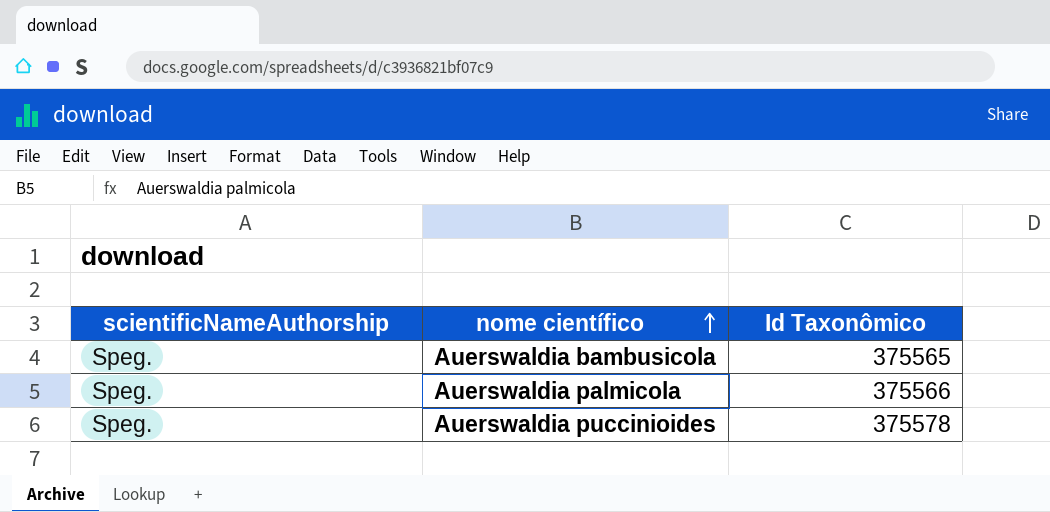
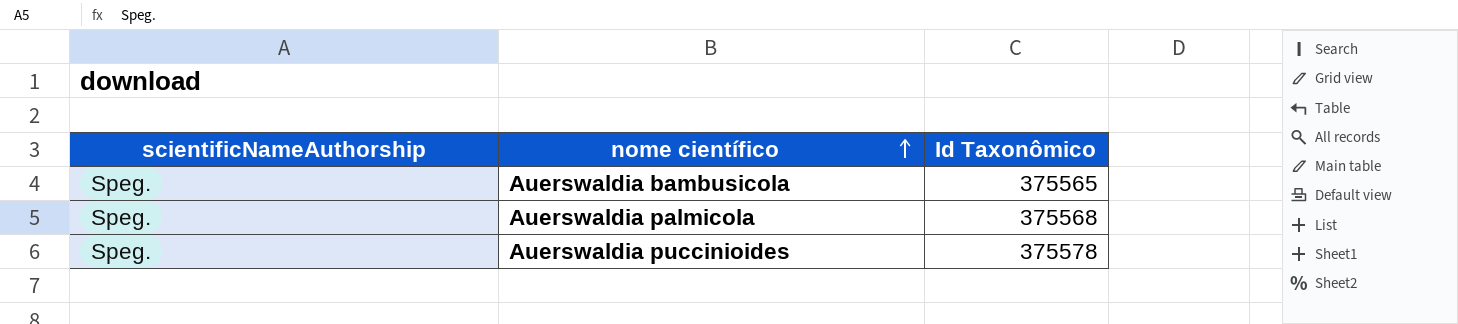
Auerswaldia palmicola | Id Taxonômico: 375566 -> 375568

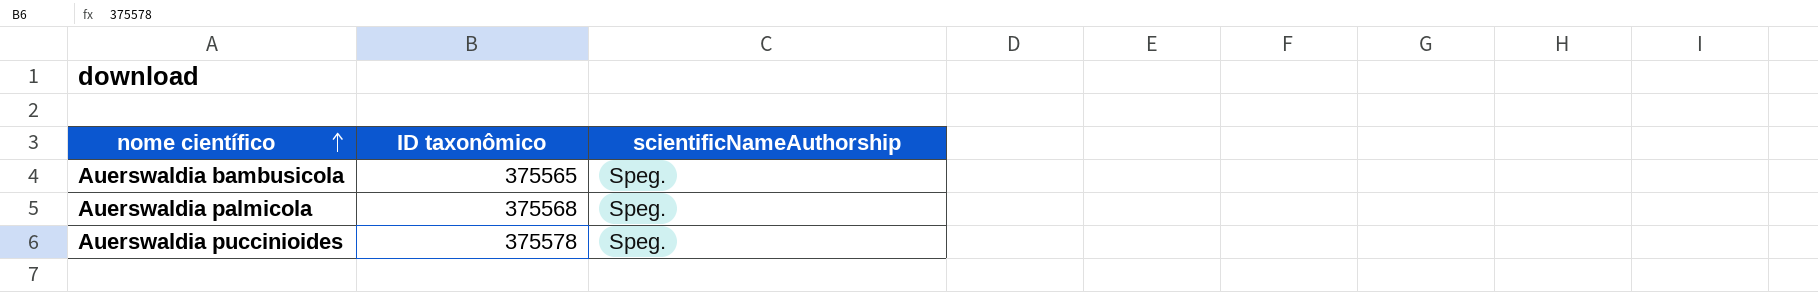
column name: Id Taxonômico -> ID taxonômico
column scientificNameAuthorship | position: 1 -> 3

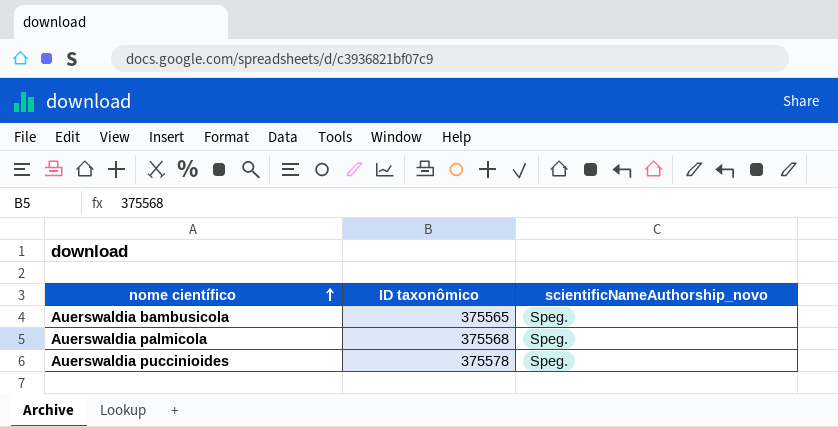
column name: scientificNameAuthorship -> scientificNameAuthorship_novo

